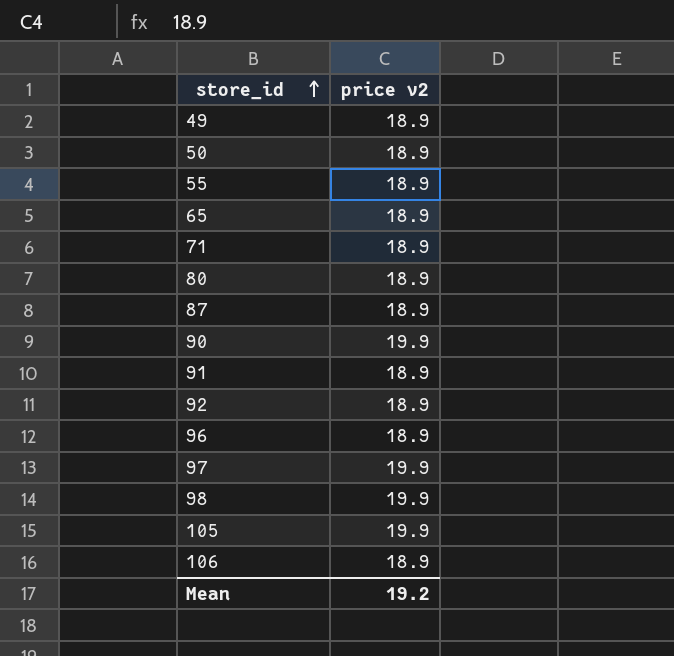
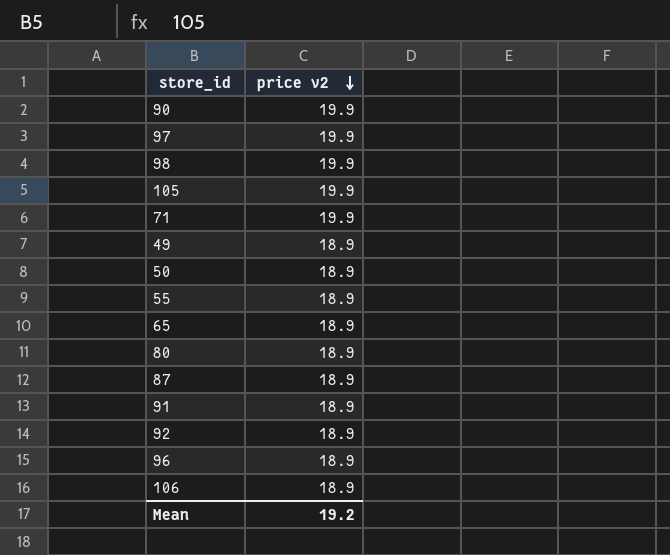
row order: store_id ascending -> price v2 descending
71 | price v2: 18.9 -> 19.9

